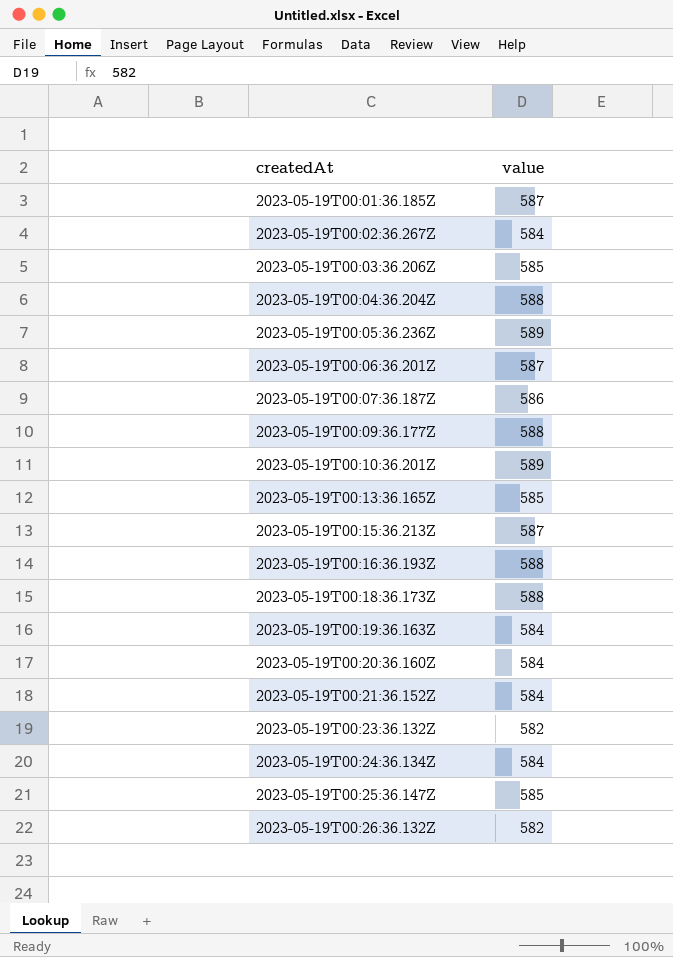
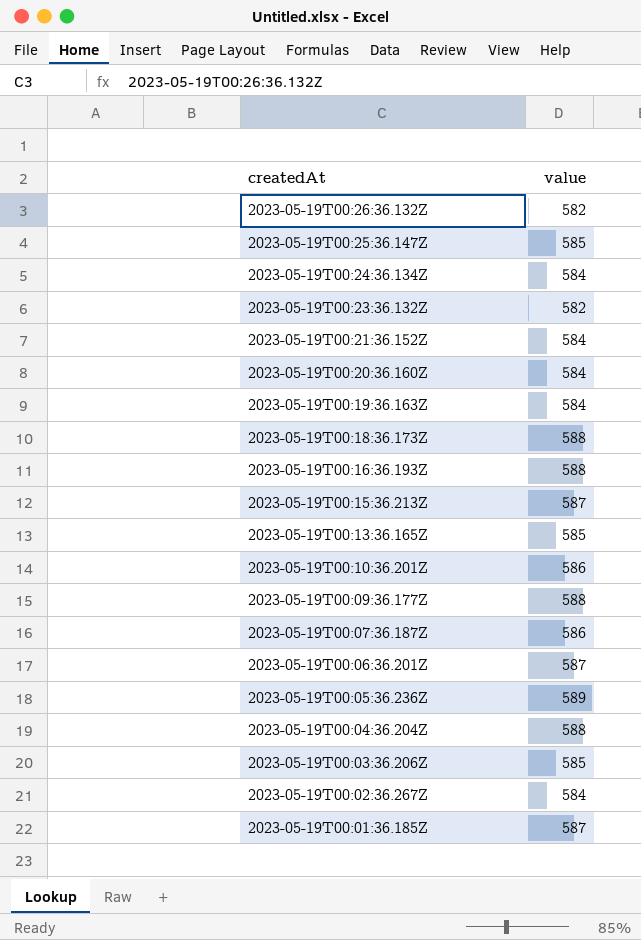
row order: createdAt ascending -> createdAt descending
2023-05-19T00:10:36.201Z | value: 589 -> 586

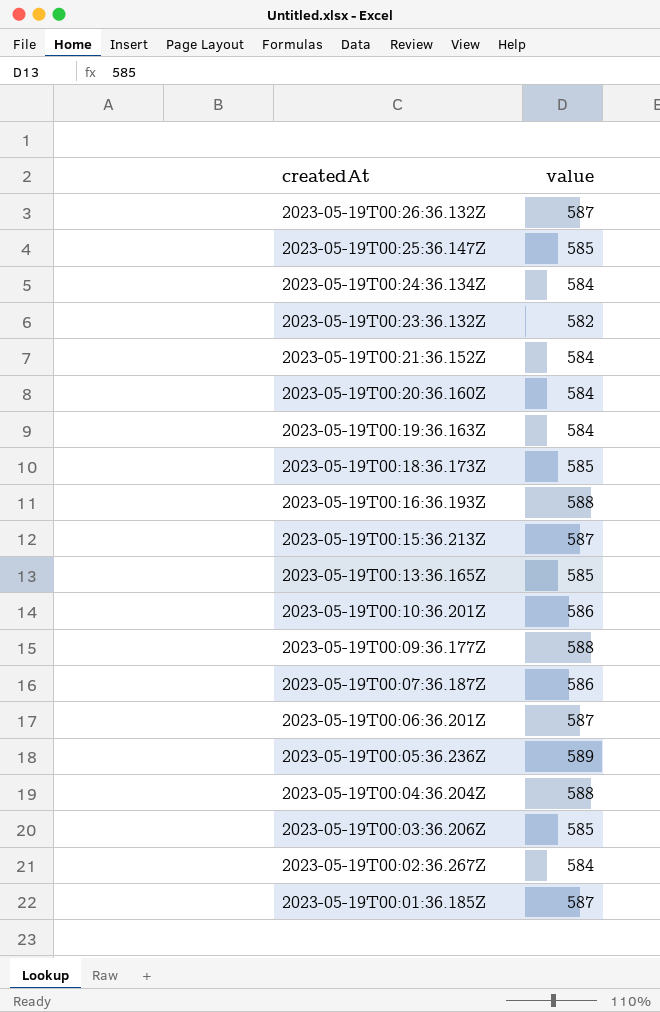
2023-05-19T00:26:36.132Z | value: 582 -> 587
2023-05-19T00:18:36.173Z | value: 588 -> 585

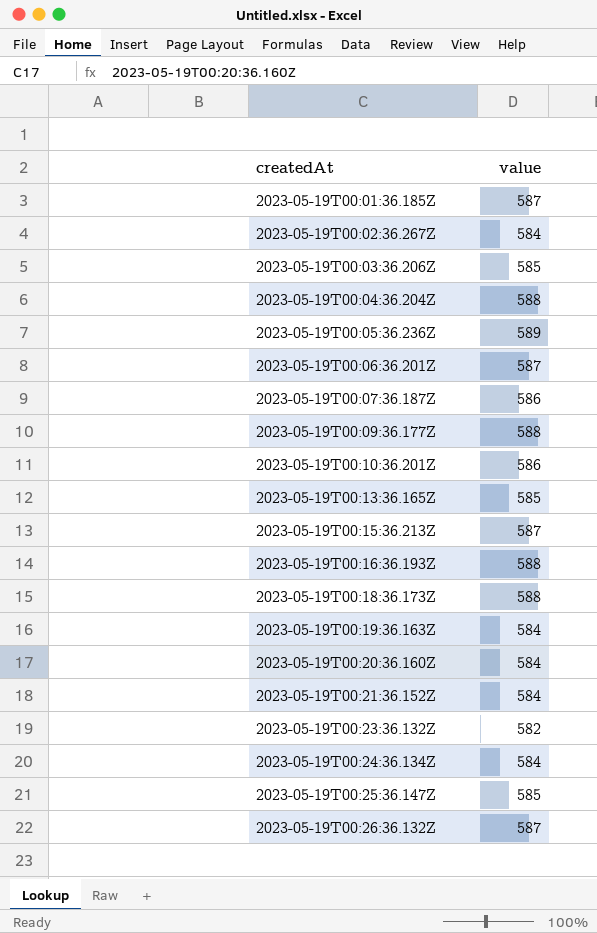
row order: createdAt descending -> createdAt ascending
2023-05-19T00:18:36.173Z | value: 585 -> 588

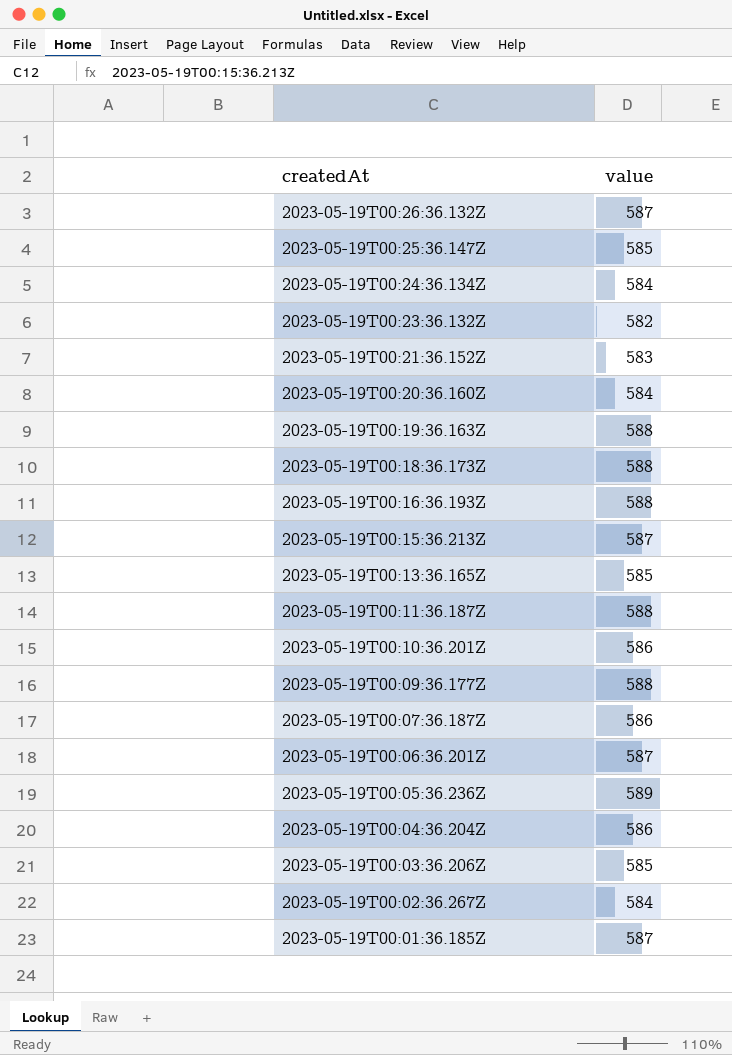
row order: createdAt ascending -> createdAt descending
2023-05-19T00:21:36.152Z | value: 584 -> 583
2023-05-19T00:19:36.163Z | value: 584 -> 588
row 2023-05-19T00:11:36.187Z: none -> 588
2023-05-19T00:04:36.204Z | value: 588 -> 586

